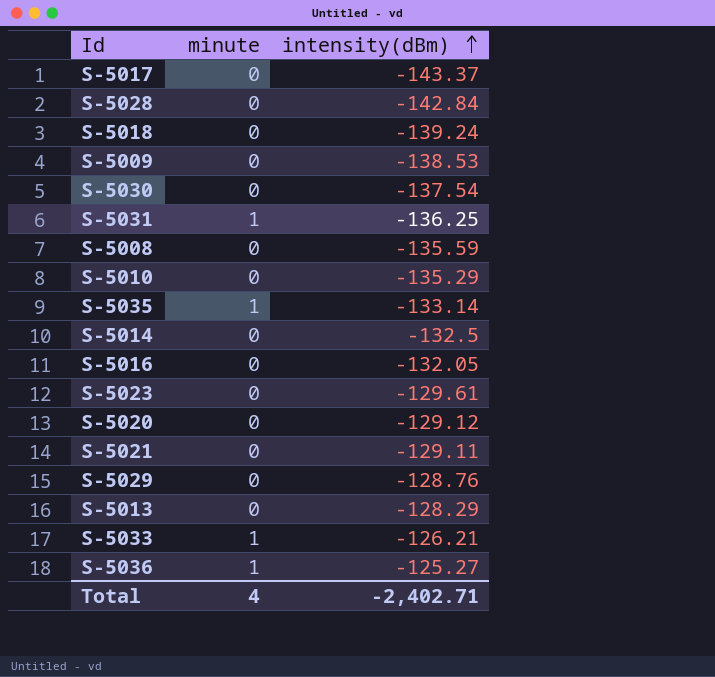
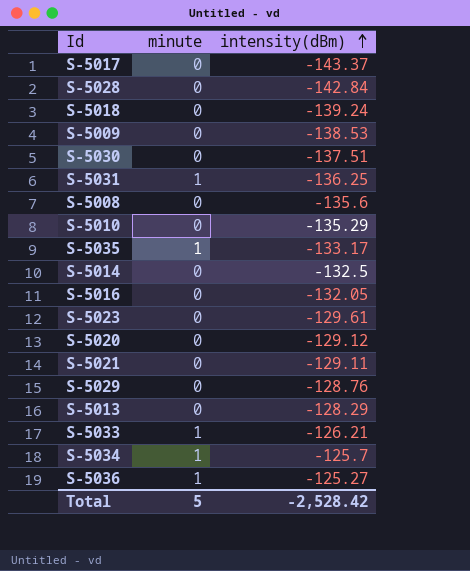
S-5030 | intensity(dBm): -137.54 -> -137.51
S-5008 | intensity(dBm): -135.59 -> -135.6
S-5035 | intensity(dBm): -133.14 -> -133.17
row S-5034: none -> 1 | -125.7
Total | minute: 4 -> 5
Total | intensity(dBm): -2,402.71 -> -2,528.42

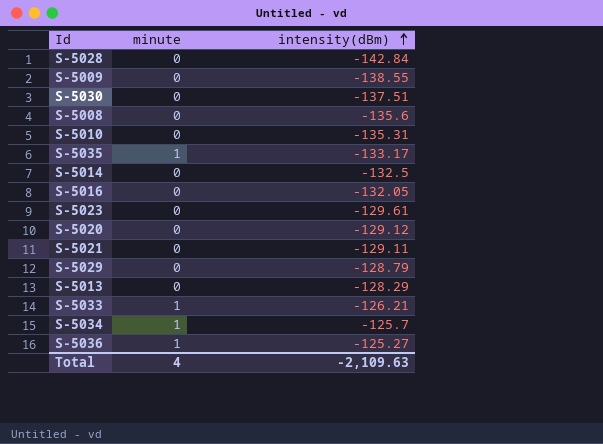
row S-5017: 0 | -143.37 -> none
row S-5018: 0 | -139.24 -> none
row S-5031: 1 | -136.25 -> none
S-5009 | intensity(dBm): -138.53 -> -138.55
S-5010 | intensity(dBm): -135.29 -> -135.31
S-5029 | intensity(dBm): -128.76 -> -128.79
Total | minute: 5 -> 4
Total | intensity(dBm): -2,528.42 -> -2,109.63

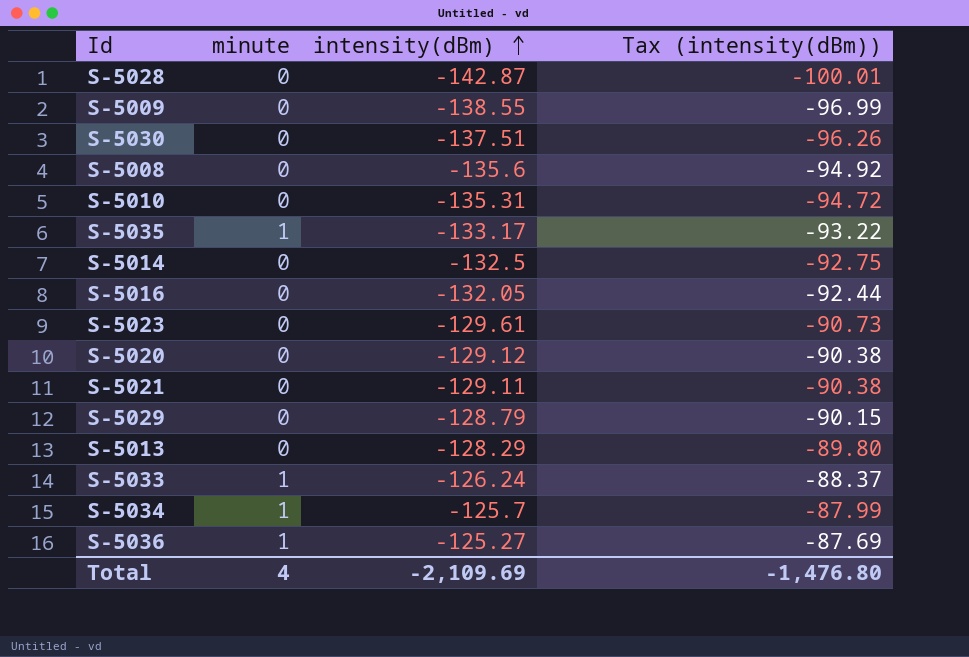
column Tax (intensity(dBm)) | formula: none -> [intensity(dBm)] * 0.7
S-5028 | intensity(dBm): -142.84 -> -142.87
S-5033 | intensity(dBm): -126.21 -> -126.24
Total | intensity(dBm): -2,109.63 -> -2,109.69

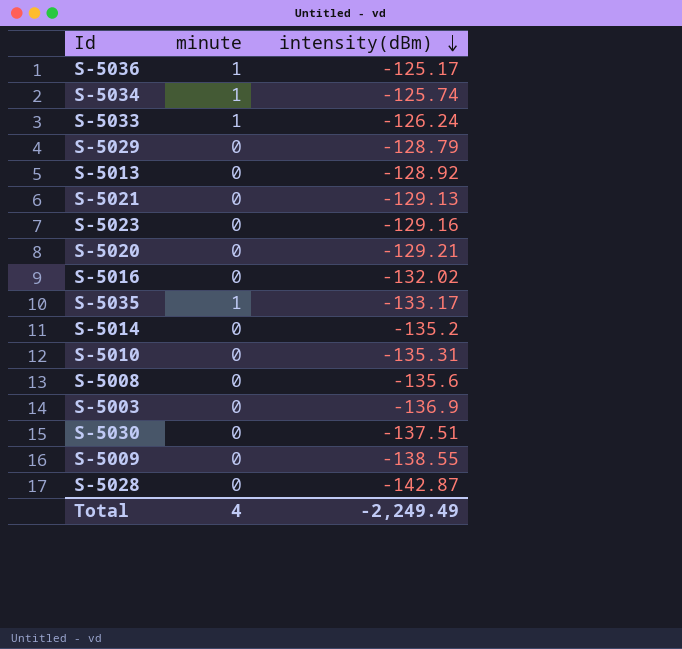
row order: intensity(dBm) ascending -> intensity(dBm) descending
column Tax (intensity(dBm)) | formula: [intensity(dBm)] * 0.7 -> none
S-5036 | intensity(dBm): -125.27 -> -125.17
S-5034 | intensity(dBm): -125.7 -> -125.74
S-5013 | intensity(dBm): -128.29 -> -128.92
S-5021 | intensity(dBm): -129.11 -> -129.13
S-5023 | intensity(dBm): -129.61 -> -129.16
S-5020 | intensity(dBm): -129.12 -> -129.21
S-5016 | intensity(dBm): -132.05 -> -132.02
S-5014 | intensity(dBm): -132.5 -> -135.2
row S-5003: none -> 0 | -136.9
Total | intensity(dBm): -2,109.69 -> -2,249.49

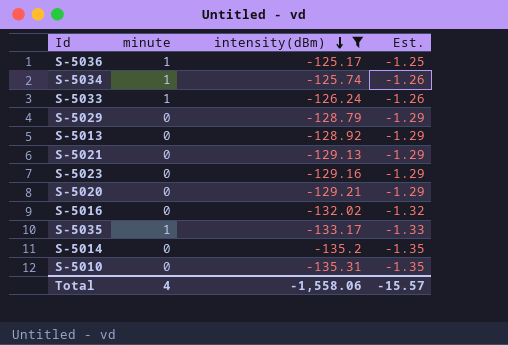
filter: none -> intensity(dBm) >= -135.31
column Est. | formula: none -> [intensity(dBm)] * 0.01
Total | intensity(dBm): -2,249.49 -> -1,558.06

